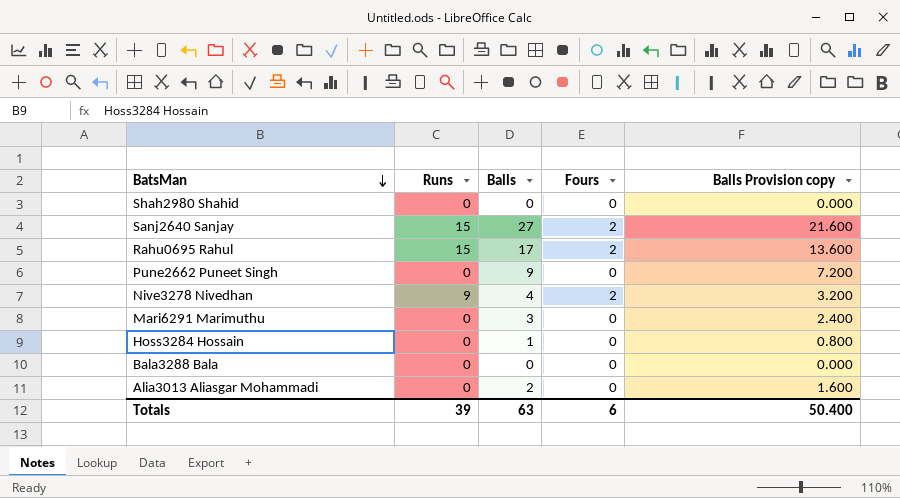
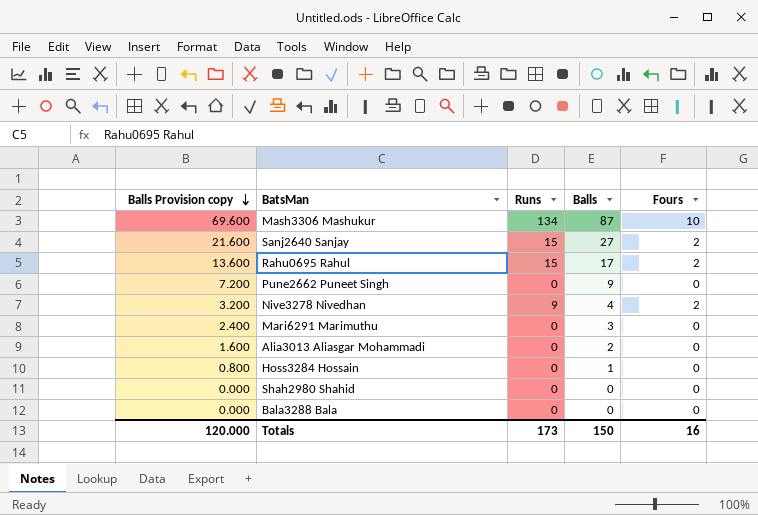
row order: BatsMan descending -> Balls Provision copy descending
column Balls Provision copy | position: 5 -> 1
row Mash3306 Mashukur: none -> 69.600 | 134 | 87 | 10
Totals | Balls Provision copy: 50.400 -> 120.000
Totals | Runs: 39 -> 173
Totals | Balls: 63 -> 150
Totals | Fours: 6 -> 16

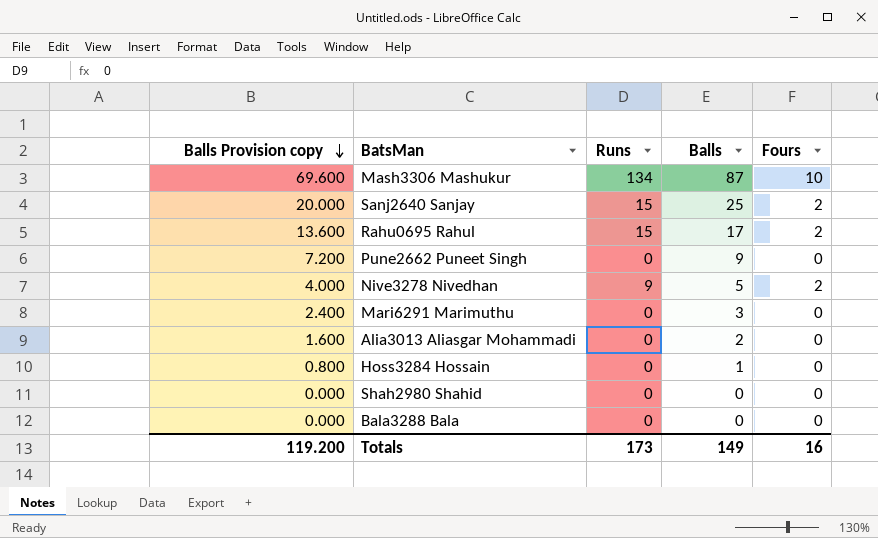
Sanj2640 Sanjay | Balls Provision copy: 21.600 -> 20.000
Sanj2640 Sanjay | Balls: 27 -> 25
Nive3278 Nivedhan | Balls Provision copy: 3.200 -> 4.000
Nive3278 Nivedhan | Balls: 4 -> 5
Totals | Balls Provision copy: 120.000 -> 119.200
Totals | Balls: 150 -> 149

